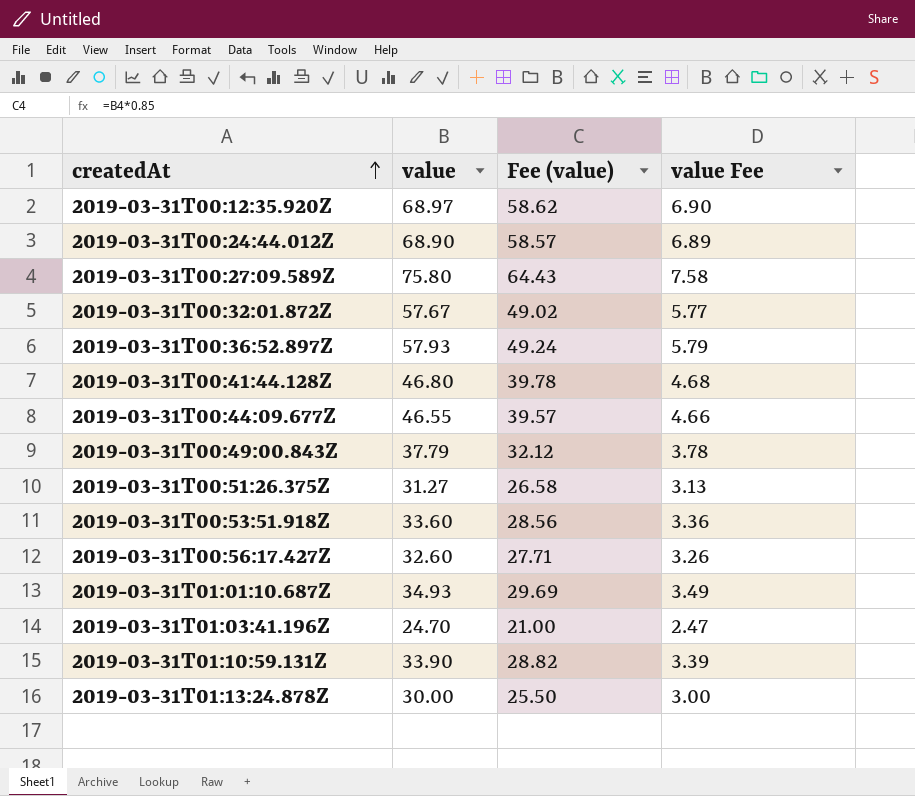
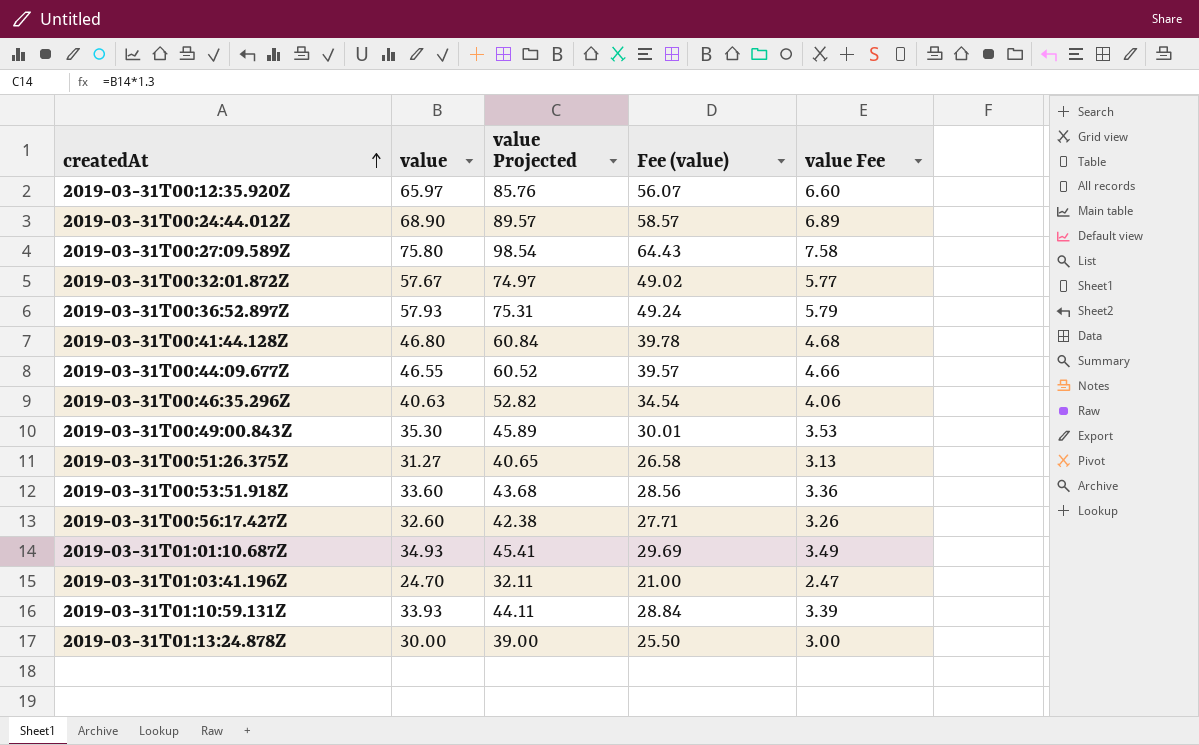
column value Projected | formula: none -> [value] * 1.3
2019-03-31T00:12:35.920Z | value: 68.97 -> 65.97
2019-03-31T00:12:35.920Z | Fee (value): 58.62 -> 56.07
2019-03-31T00:12:35.920Z | value Fee: 6.90 -> 6.60
row 2019-03-31T00:46:35.296Z: none -> 40.63 | 52.82 | 34.54 | 4.06
2019-03-31T00:49:00.843Z | value: 37.79 -> 35.30
2019-03-31T00:49:00.843Z | Fee (value): 32.12 -> 30.01
2019-03-31T00:49:00.843Z | value Fee: 3.78 -> 3.53
2019-03-31T01:10:59.131Z | value: 33.90 -> 33.93
2019-03-31T01:10:59.131Z | Fee (value): 28.82 -> 28.84

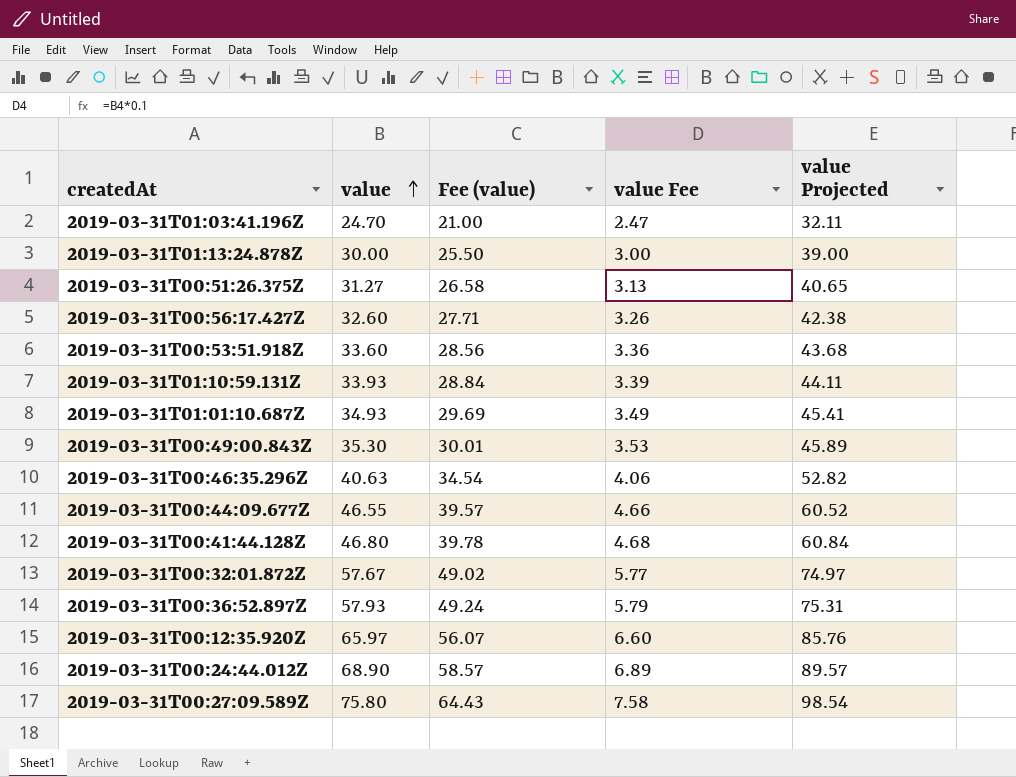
row order: createdAt ascending -> value ascending
column value Projected | position: 3 -> 5

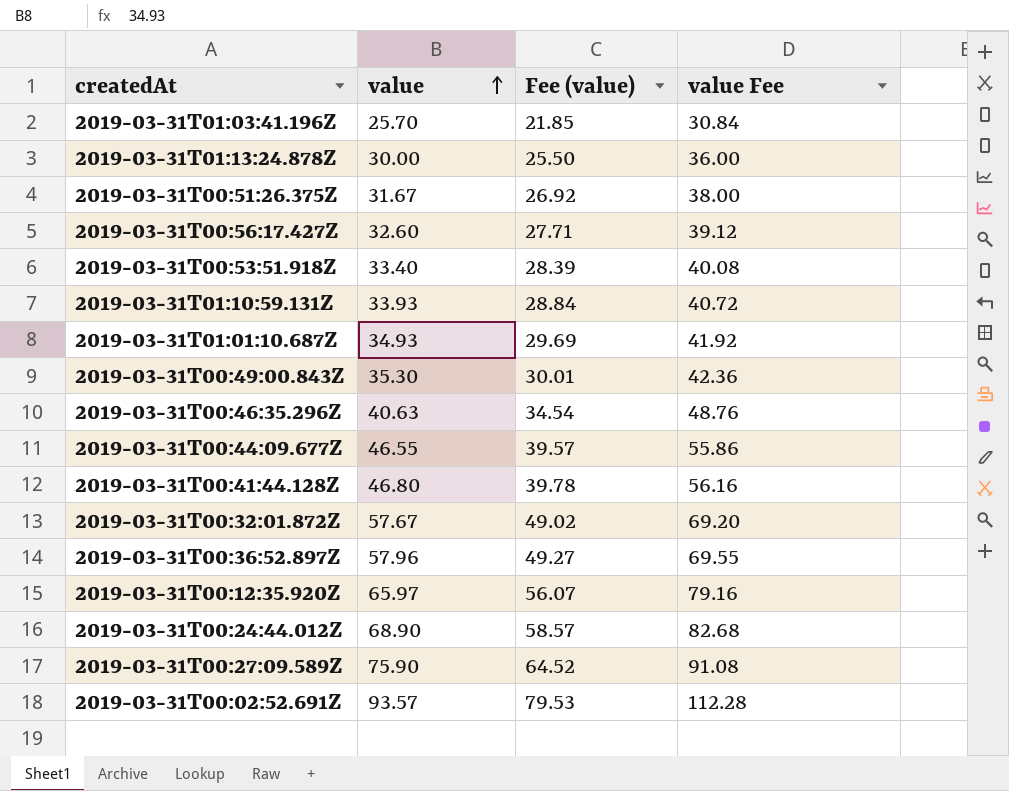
column value Projected | formula: [value] * 1.3 -> none
column value Fee | formula: [value] * 0.1 -> [value] * 1.2
2019-03-31T01:03:41.196Z | value: 24.70 -> 25.70
2019-03-31T01:03:41.196Z | Fee (value): 21.00 -> 21.85
2019-03-31T00:51:26.375Z | value: 31.27 -> 31.67
2019-03-31T00:51:26.375Z | Fee (value): 26.58 -> 26.92
2019-03-31T00:53:51.918Z | value: 33.60 -> 33.40
2019-03-31T00:53:51.918Z | Fee (value): 28.56 -> 28.39
2019-03-31T00:36:52.897Z | value: 57.93 -> 57.96
2019-03-31T00:36:52.897Z | Fee (value): 49.24 -> 49.27
2019-03-31T00:27:09.589Z | value: 75.80 -> 75.90
2019-03-31T00:27:09.589Z | Fee (value): 64.43 -> 64.52
row 2019-03-31T00:02:52.691Z: none -> 93.57 | 79.53 | 112.28

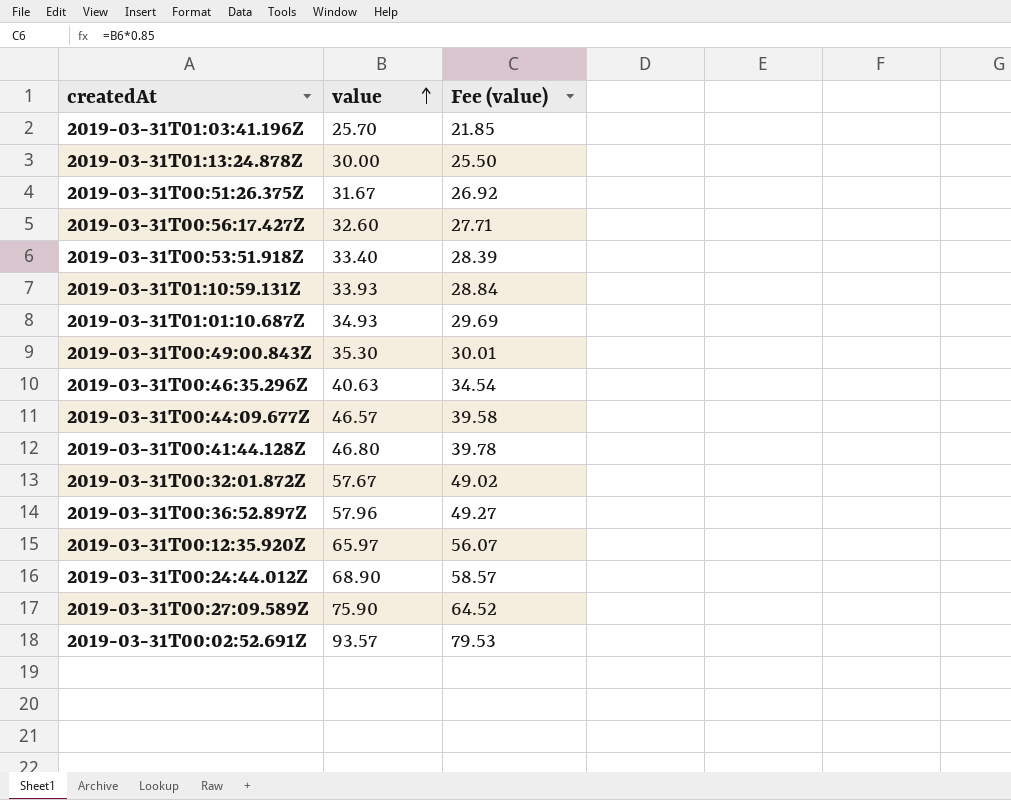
column value Fee | formula: [value] * 1.2 -> none
2019-03-31T00:44:09.677Z | value: 46.55 -> 46.57
2019-03-31T00:44:09.677Z | Fee (value): 39.57 -> 39.58

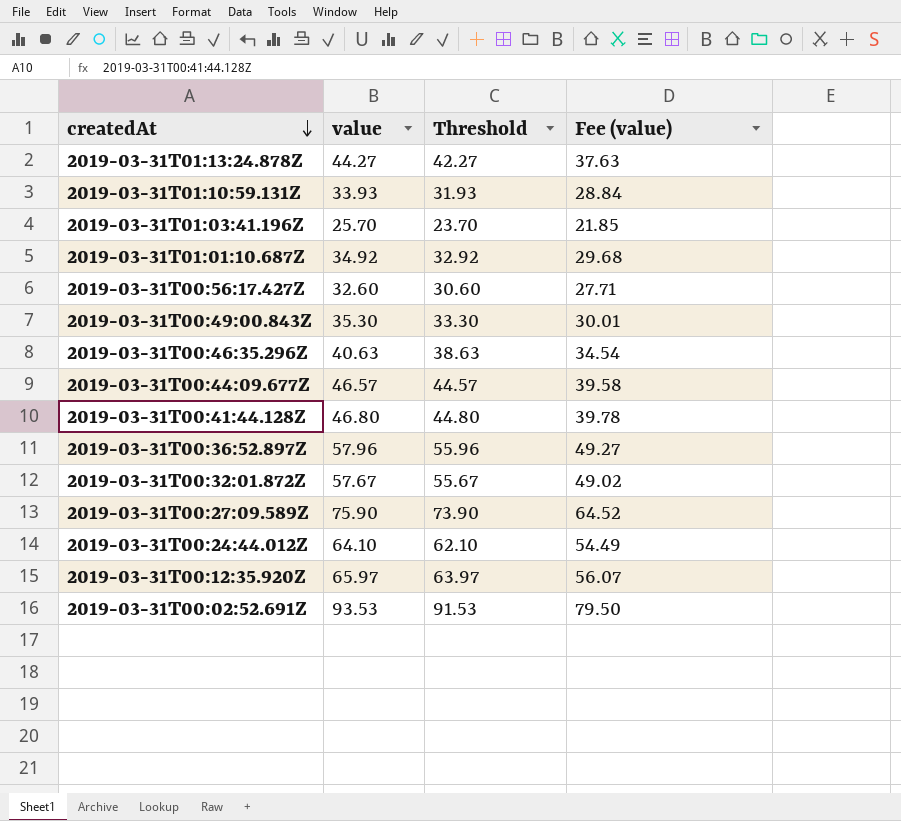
row order: value ascending -> createdAt descending
column Threshold | formula: none -> [value] - 2
row 2019-03-31T00:51:26.375Z: 31.67 | 26.92 -> none
row 2019-03-31T00:53:51.918Z: 33.40 | 28.39 -> none
2019-03-31T01:13:24.878Z | value: 30.00 -> 44.27
2019-03-31T01:13:24.878Z | Fee (value): 25.50 -> 37.63
2019-03-31T01:01:10.687Z | value: 34.93 -> 34.92
2019-03-31T01:01:10.687Z | Fee (value): 29.69 -> 29.68
2019-03-31T00:24:44.012Z | value: 68.90 -> 64.10
2019-03-31T00:24:44.012Z | Fee (value): 58.57 -> 54.49
2019-03-31T00:02:52.691Z | value: 93.57 -> 93.53
2019-03-31T00:02:52.691Z | Fee (value): 79.53 -> 79.50

